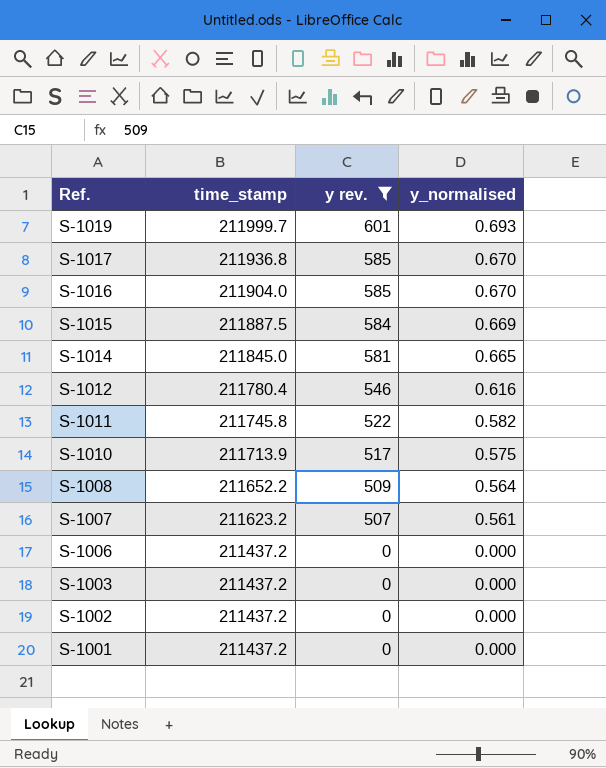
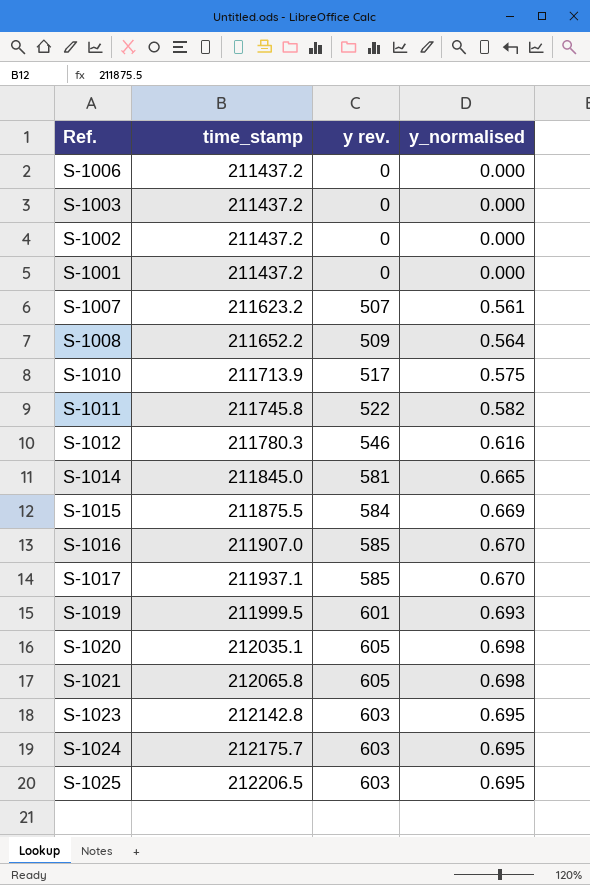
filter: y rev. <= 601 -> none
row order: Ref. descending -> time_stamp ascending
S-1012 | time_stamp: 211780.4 -> 211780.3
S-1015 | time_stamp: 211887.5 -> 211875.5
S-1016 | time_stamp: 211904.0 -> 211907.0
S-1017 | time_stamp: 211936.8 -> 211937.1
S-1019 | time_stamp: 211999.7 -> 211999.5

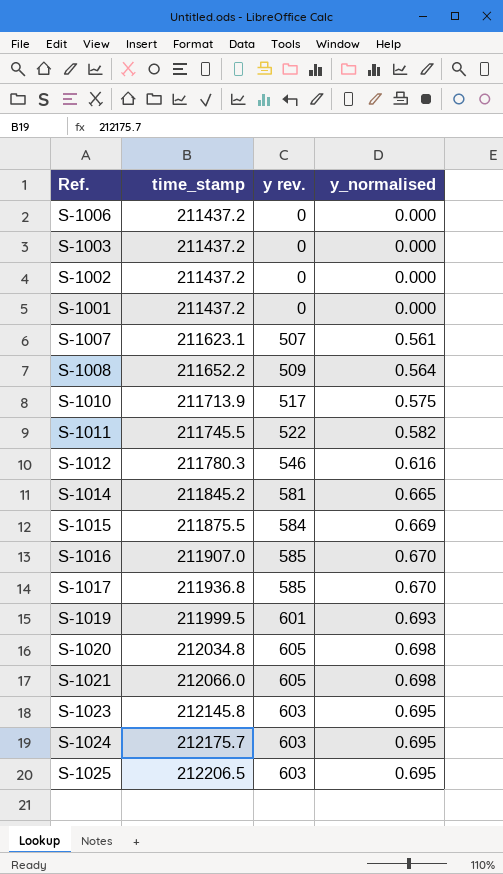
S-1007 | time_stamp: 211623.2 -> 211623.1
S-1011 | time_stamp: 211745.8 -> 211745.5
S-1014 | time_stamp: 211845.0 -> 211845.2
S-1017 | time_stamp: 211937.1 -> 211936.8
S-1020 | time_stamp: 212035.1 -> 212034.8
S-1021 | time_stamp: 212065.8 -> 212066.0
S-1023 | time_stamp: 212142.8 -> 212145.8

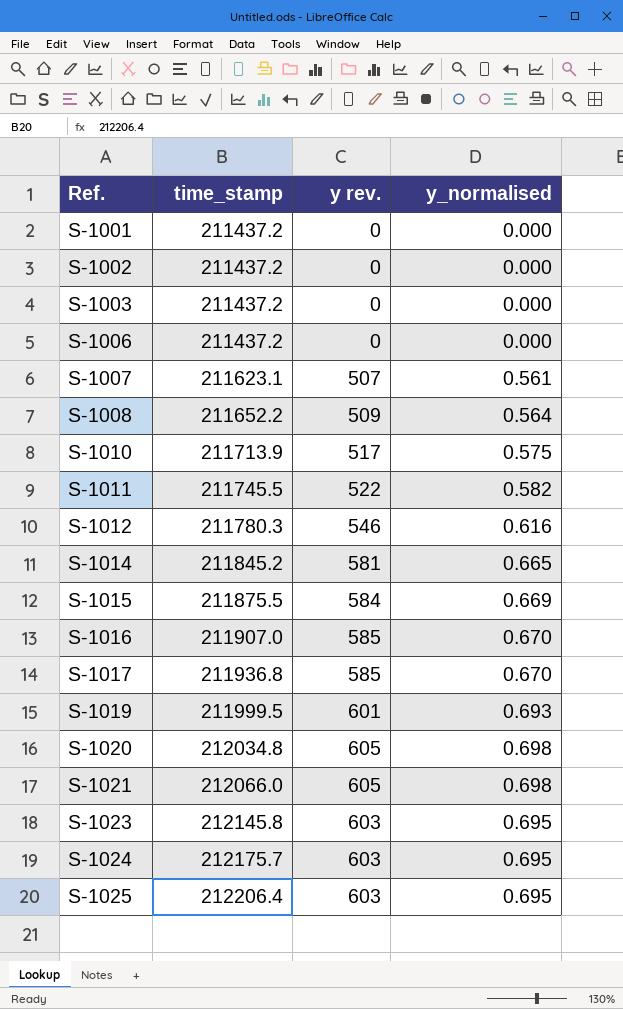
row order: time_stamp ascending -> Ref. ascending
S-1025 | time_stamp: 212206.5 -> 212206.4

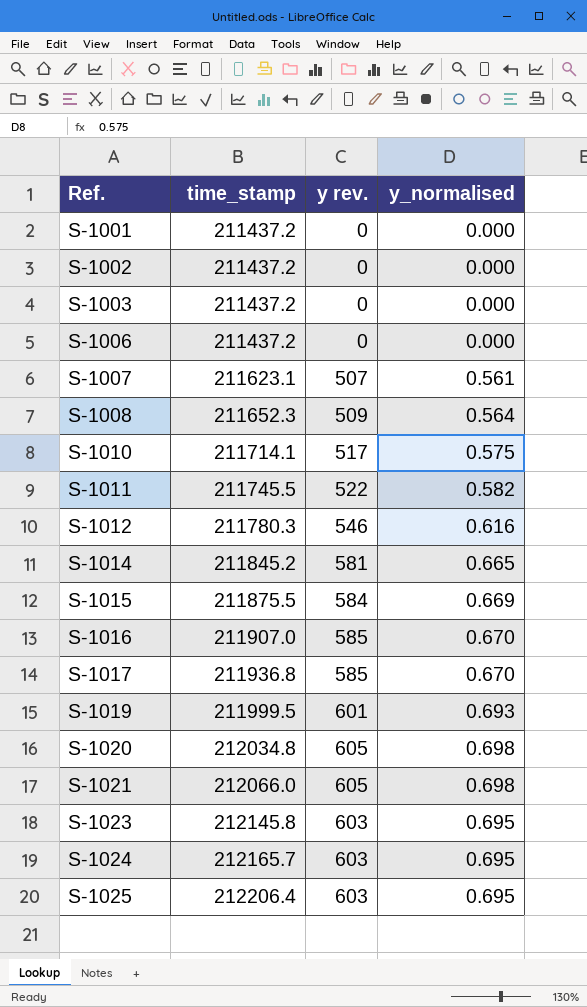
S-1008 | time_stamp: 211652.2 -> 211652.3
S-1010 | time_stamp: 211713.9 -> 211714.1
S-1024 | time_stamp: 212175.7 -> 212165.7

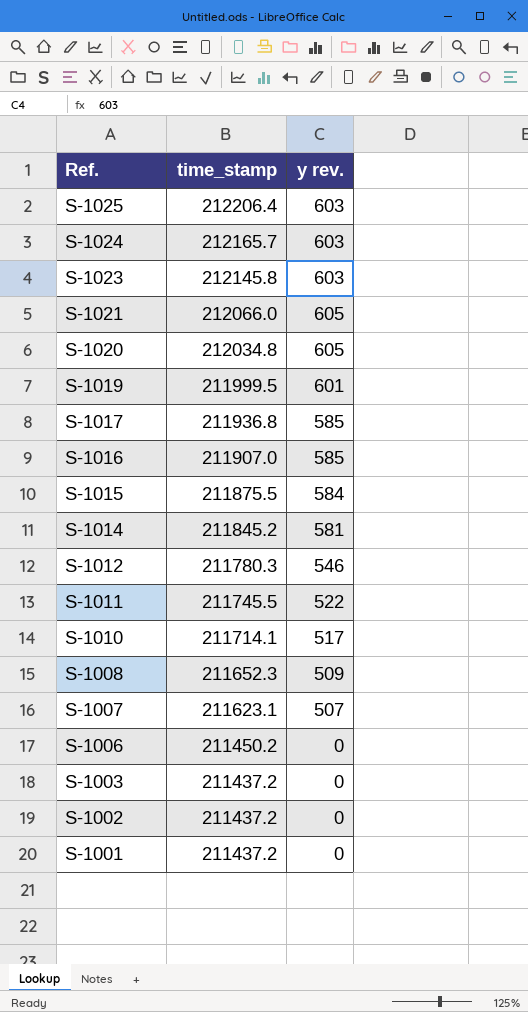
row order: Ref. ascending -> Ref. descending
column y_normalised | position: 4 -> none
S-1006 | time_stamp: 211437.2 -> 211450.2

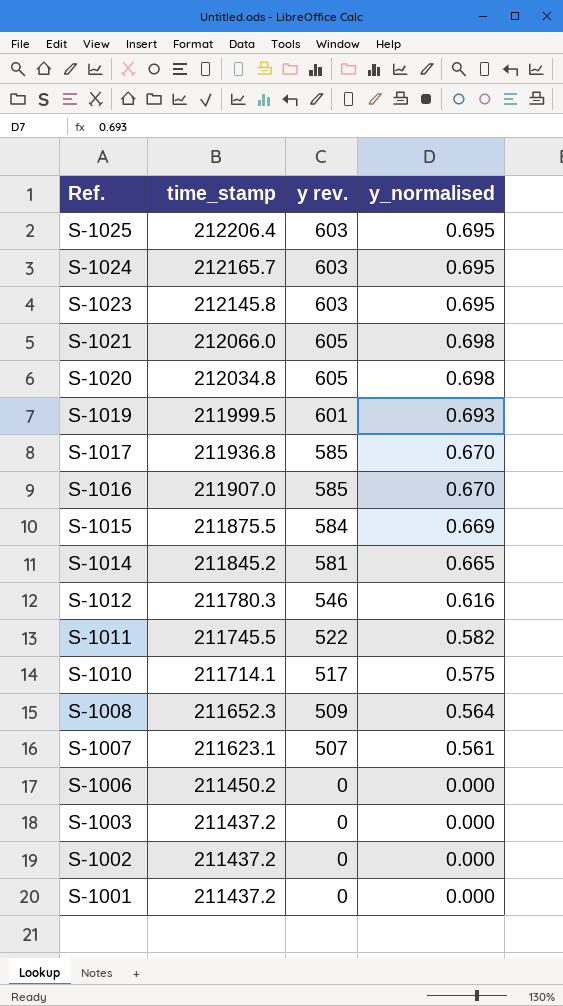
column y_normalised | position: none -> 4

